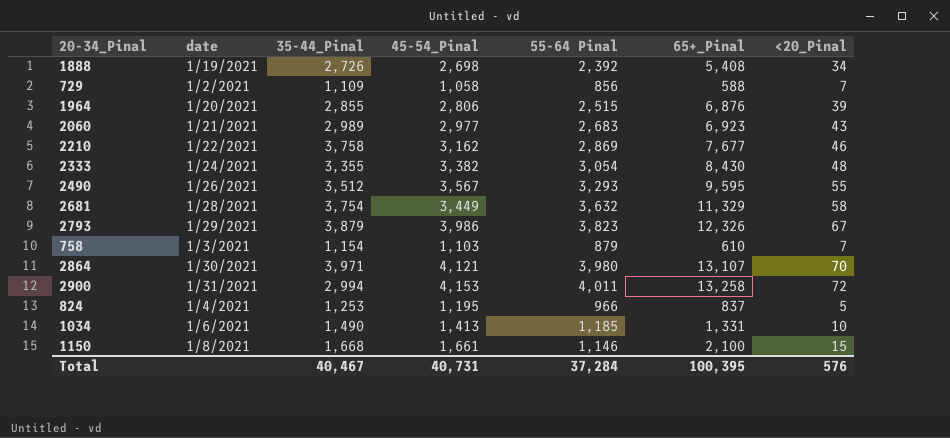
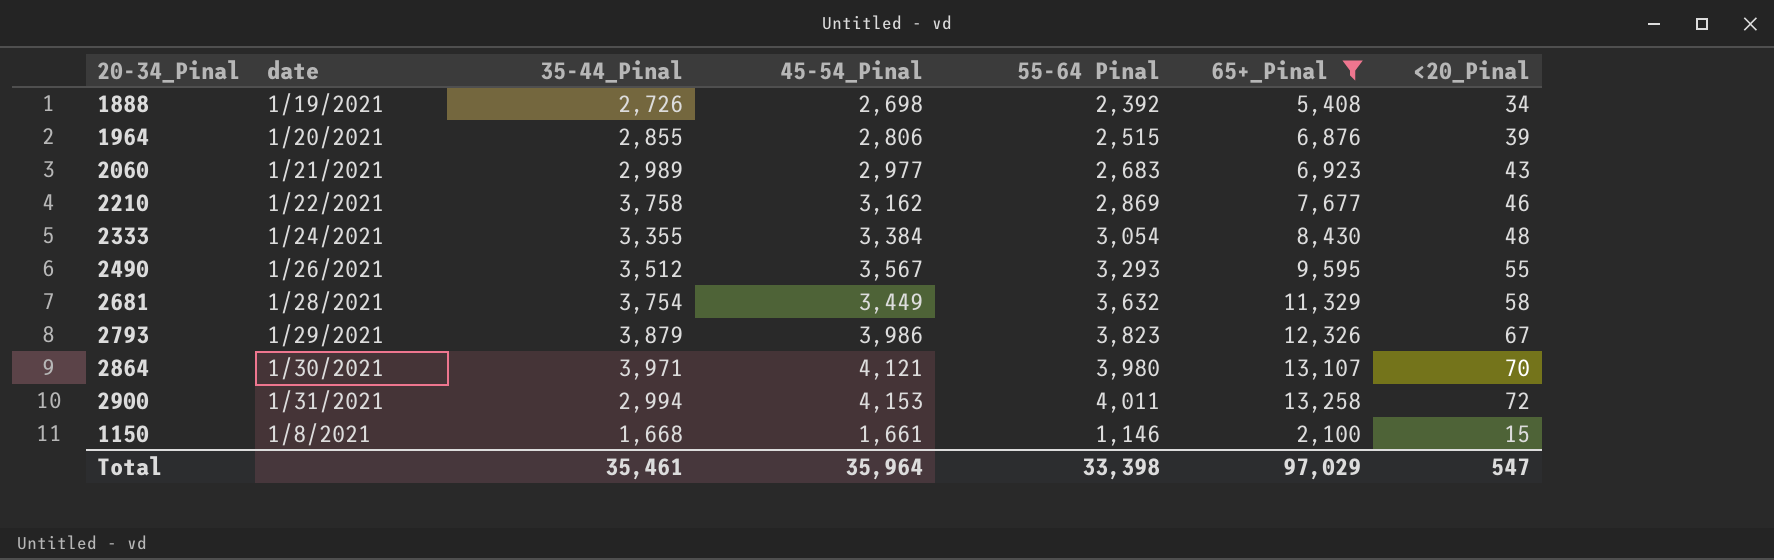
filter: none -> 65+_Pinal >= 2,100
2333 | 45-54_Pinal: 3,382 -> 3,384
Total | 35-44_Pinal: 40,467 -> 35,461
Total | 45-54_Pinal: 40,731 -> 35,964
Total | 55-64 Pinal: 37,284 -> 33,398
Total | 65+_Pinal: 100,395 -> 97,029
Total | <20_Pinal: 576 -> 547

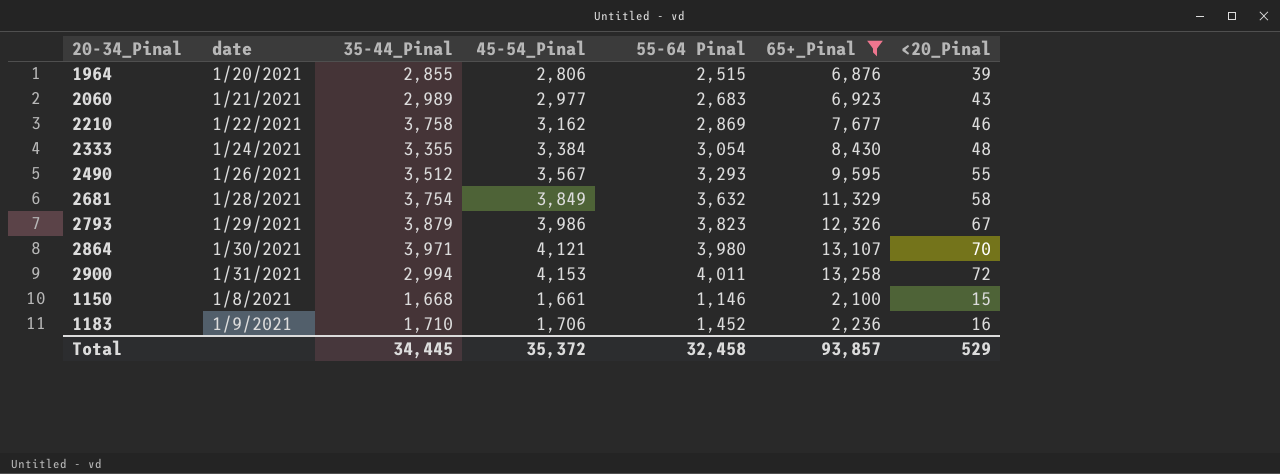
row 1888: 1/19/2021 | 2,726 | 2,698 | 2,392 | 5,408 | 34 -> none
2681 | 45-54_Pinal: 3,449 -> 3,849
row 1183: none -> 1/9/2021 | 1,710 | 1,706 | 1,452 | 2,236 | 16
Total | 35-44_Pinal: 35,461 -> 34,445
Total | 45-54_Pinal: 35,964 -> 35,372
Total | 55-64 Pinal: 33,398 -> 32,458
Total | 65+_Pinal: 97,029 -> 93,857
Total | <20_Pinal: 547 -> 529

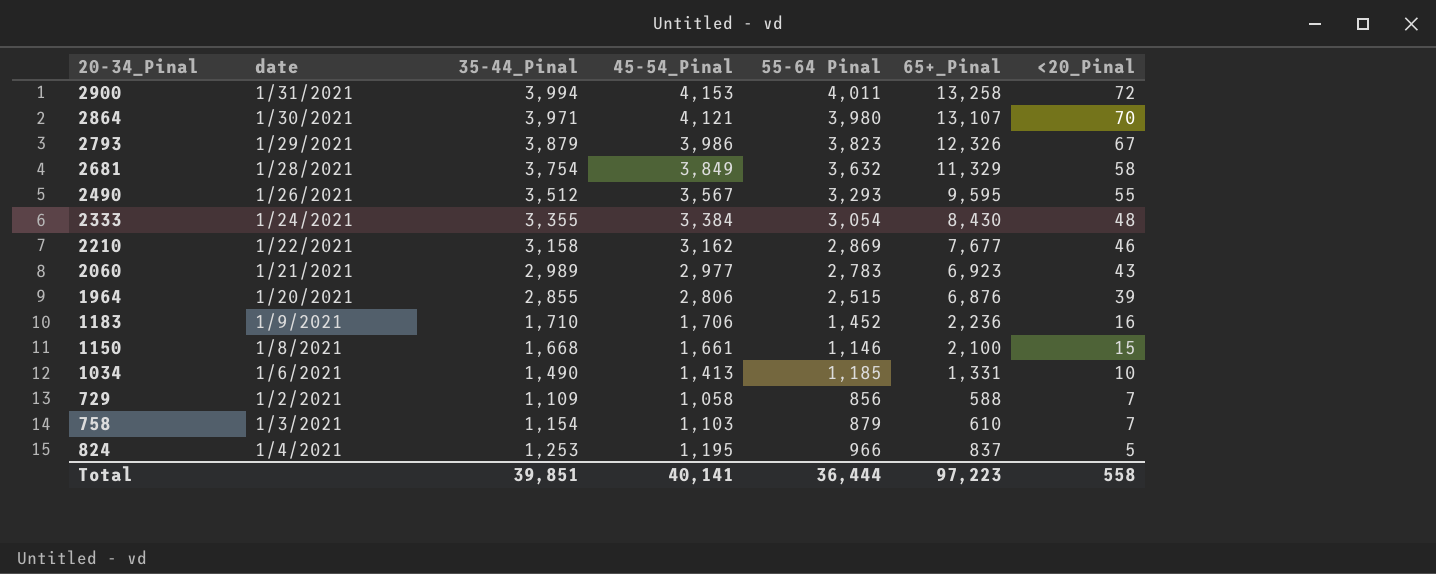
filter: 65+_Pinal >= 2,100 -> none
row order: none -> <20_Pinal descending
2900 | 35-44_Pinal: 2,994 -> 3,994
2210 | 35-44_Pinal: 3,758 -> 3,158
2060 | 55-64 Pinal: 2,683 -> 2,783
Total | 35-44_Pinal: 34,445 -> 39,851
Total | 45-54_Pinal: 35,372 -> 40,141
Total | 55-64 Pinal: 32,458 -> 36,444
Total | 65+_Pinal: 93,857 -> 97,223
Total | <20_Pinal: 529 -> 558

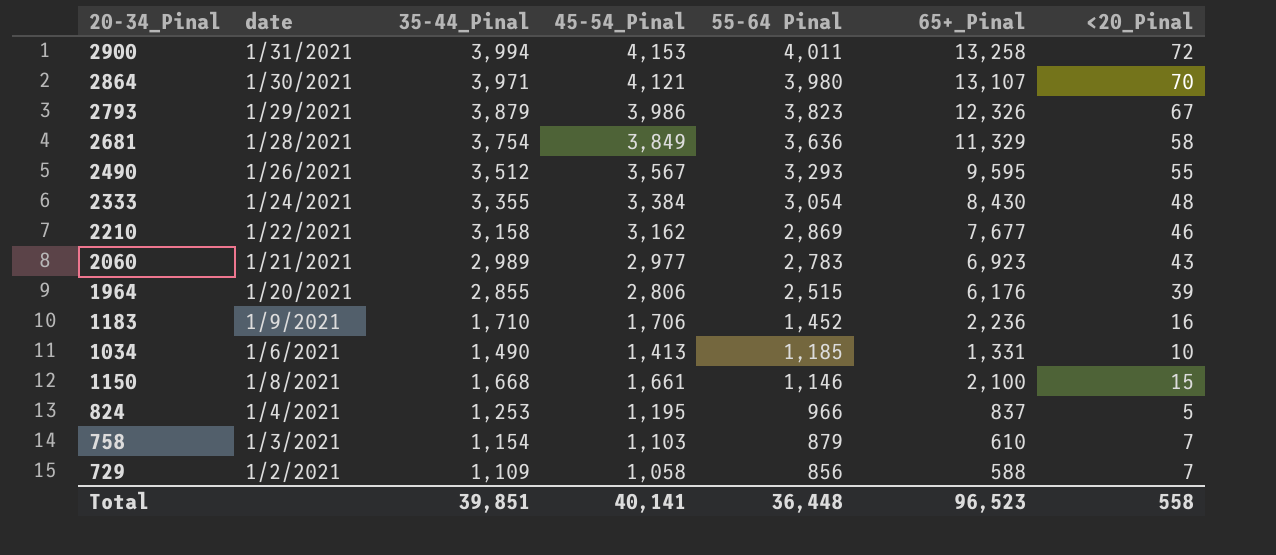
row order: <20_Pinal descending -> 55-64 Pinal descending
2681 | 55-64 Pinal: 3,632 -> 3,636
1964 | 65+_Pinal: 6,876 -> 6,176
Total | 55-64 Pinal: 36,444 -> 36,448
Total | 65+_Pinal: 97,223 -> 96,523

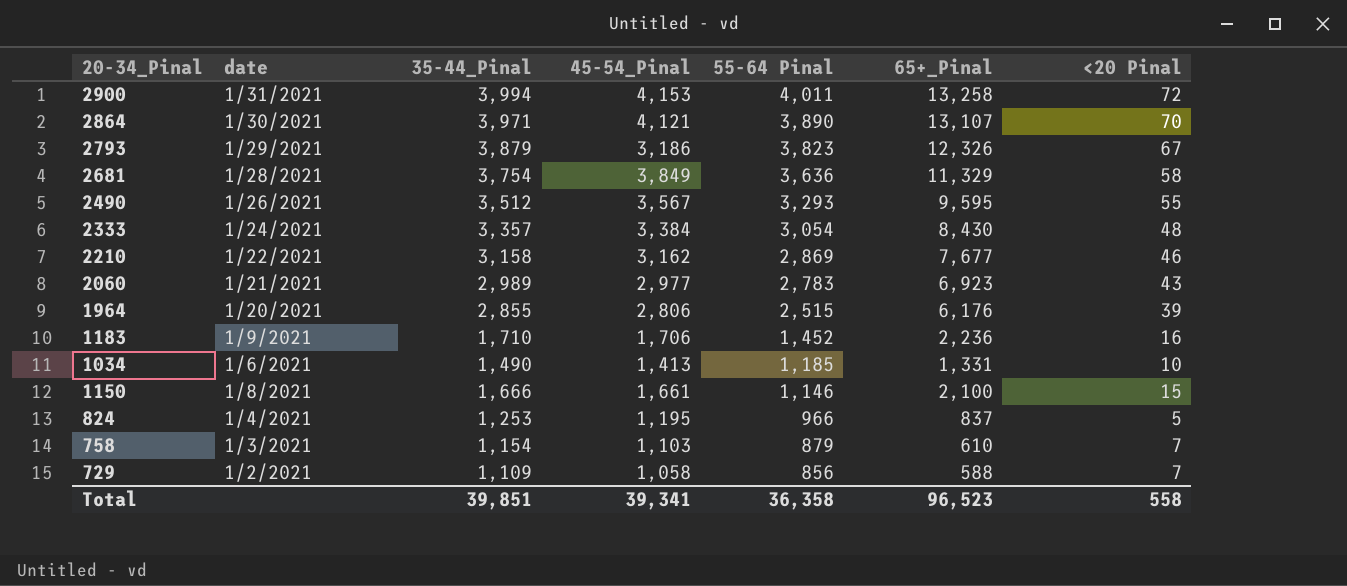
column name: <20_Pinal -> <20 Pinal
2864 | 55-64 Pinal: 3,980 -> 3,890
2793 | 45-54_Pinal: 3,986 -> 3,186
2333 | 35-44_Pinal: 3,355 -> 3,357
1150 | 35-44_Pinal: 1,668 -> 1,666
Total | 45-54_Pinal: 40,141 -> 39,341
Total | 55-64 Pinal: 36,448 -> 36,358

